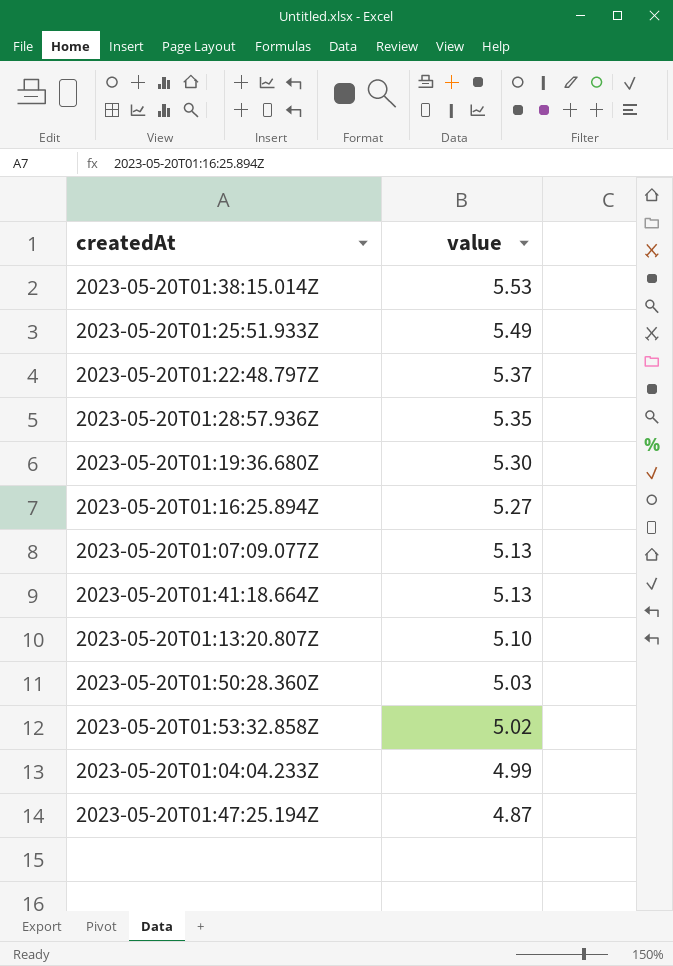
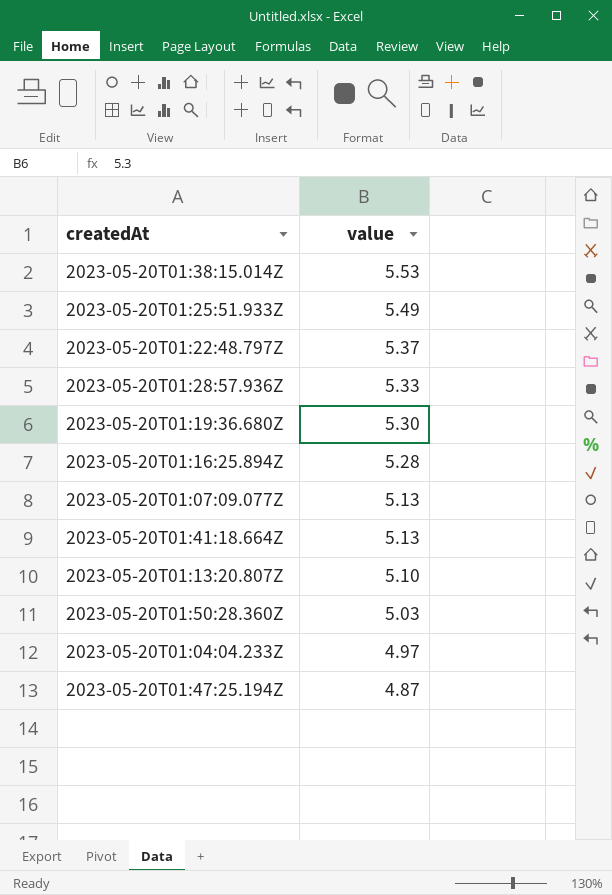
row 2023-05-20T01:53:32.858Z: 5.02 -> none
2023-05-20T01:28:57.936Z | value: 5.35 -> 5.33
2023-05-20T01:16:25.894Z | value: 5.27 -> 5.28
2023-05-20T01:04:04.233Z | value: 4.99 -> 4.97

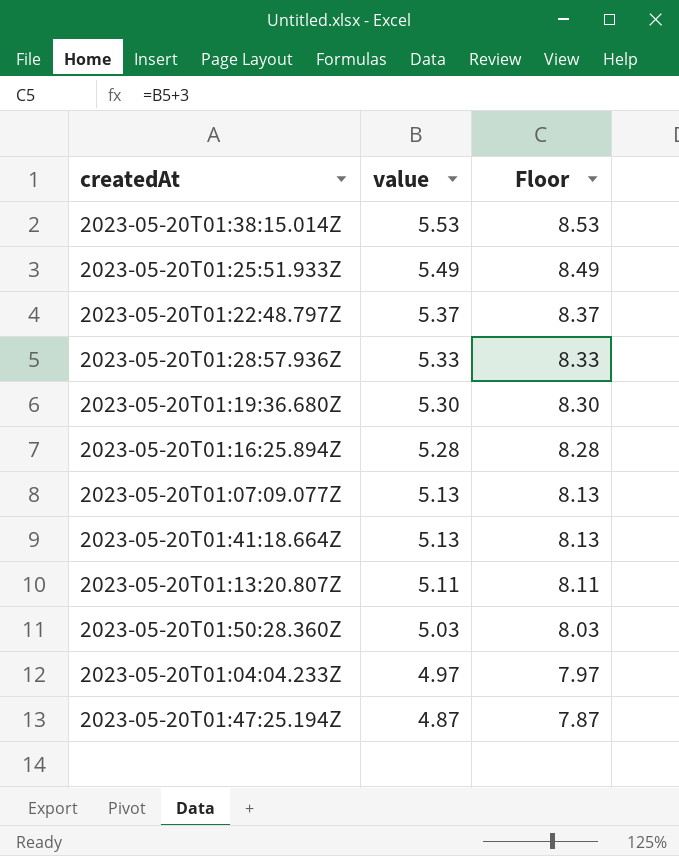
column Floor | formula: none -> [value] + 3
2023-05-20T01:13:20.807Z | value: 5.10 -> 5.11

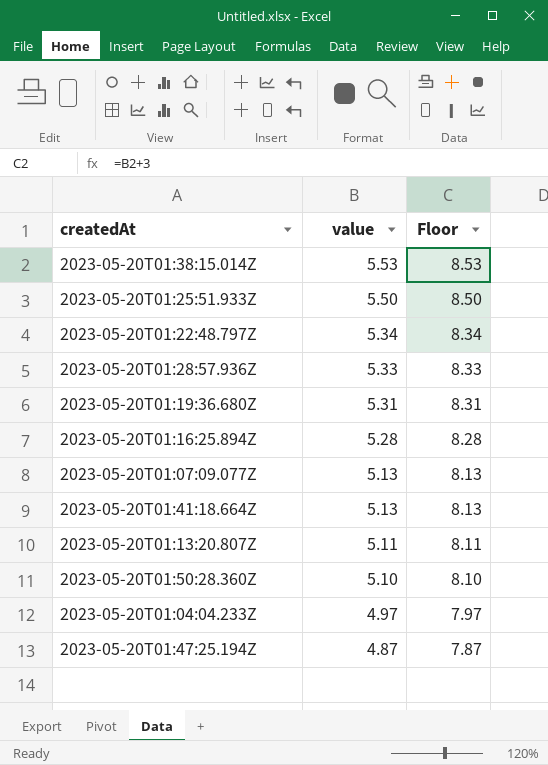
2023-05-20T01:25:51.933Z | value: 5.49 -> 5.50
2023-05-20T01:25:51.933Z | Floor: 8.49 -> 8.50
2023-05-20T01:22:48.797Z | value: 5.37 -> 5.34
2023-05-20T01:22:48.797Z | Floor: 8.37 -> 8.34
2023-05-20T01:19:36.680Z | value: 5.30 -> 5.31
2023-05-20T01:19:36.680Z | Floor: 8.30 -> 8.31
2023-05-20T01:50:28.360Z | value: 5.03 -> 5.10
2023-05-20T01:50:28.360Z | Floor: 8.03 -> 8.10

